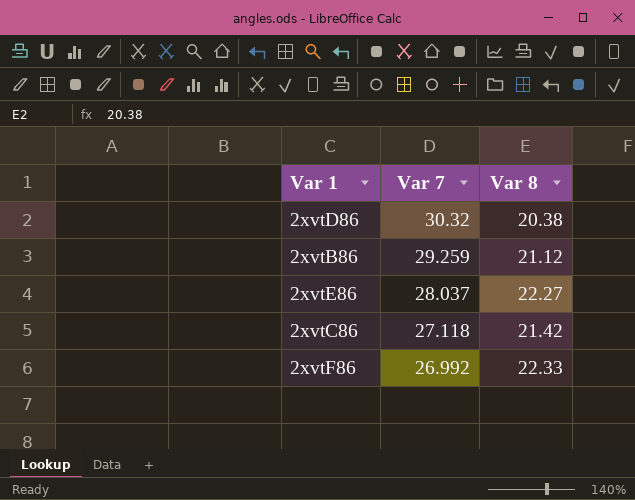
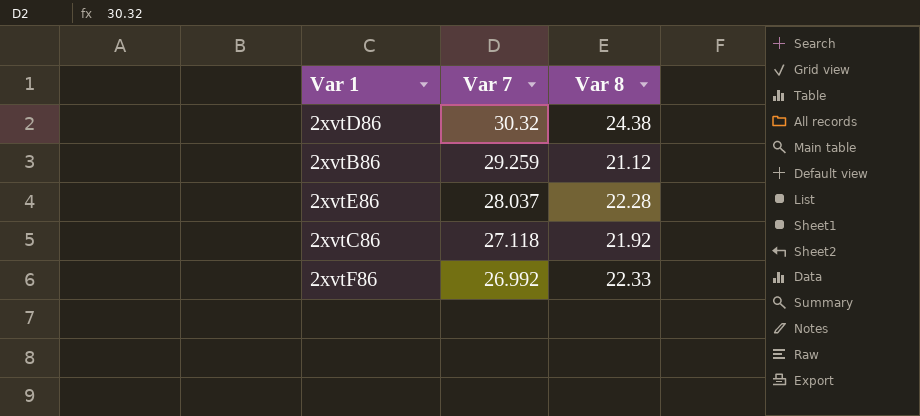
2xvtD86 | Var 8: 20.38 -> 24.38
2xvtE86 | Var 8: 22.27 -> 22.28
2xvtC86 | Var 8: 21.42 -> 21.92

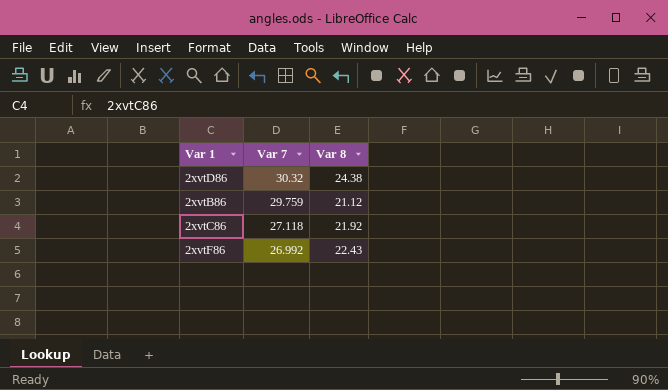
row 2xvtE86: 28.037 | 22.28 -> none
2xvtB86 | Var 7: 29.259 -> 29.759
2xvtF86 | Var 8: 22.33 -> 22.43

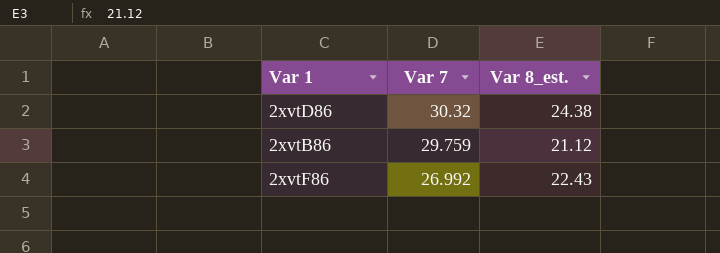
column name: Var 8 -> Var 8_est.
row 2xvtC86: 27.118 | 21.92 -> none

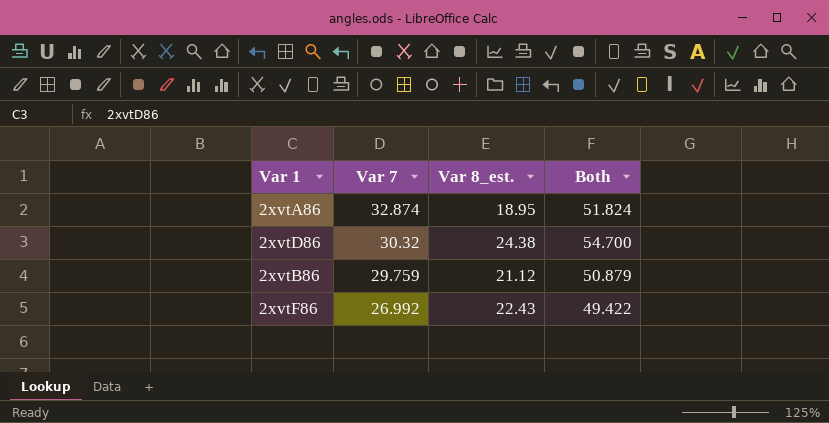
column Both | formula: none -> [Var 7] + [Var 8_est.]
row 2xvtA86: none -> 32.874 | 18.95 | 51.824

